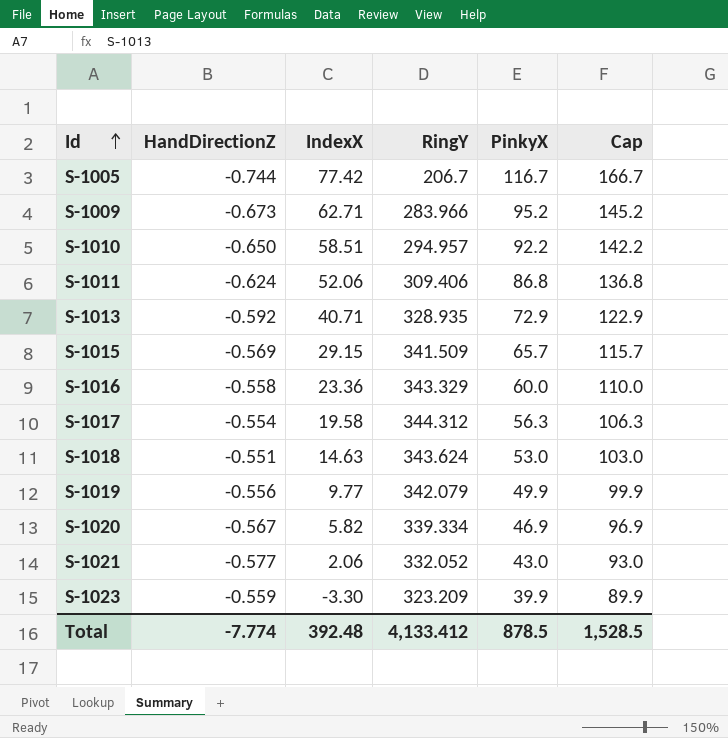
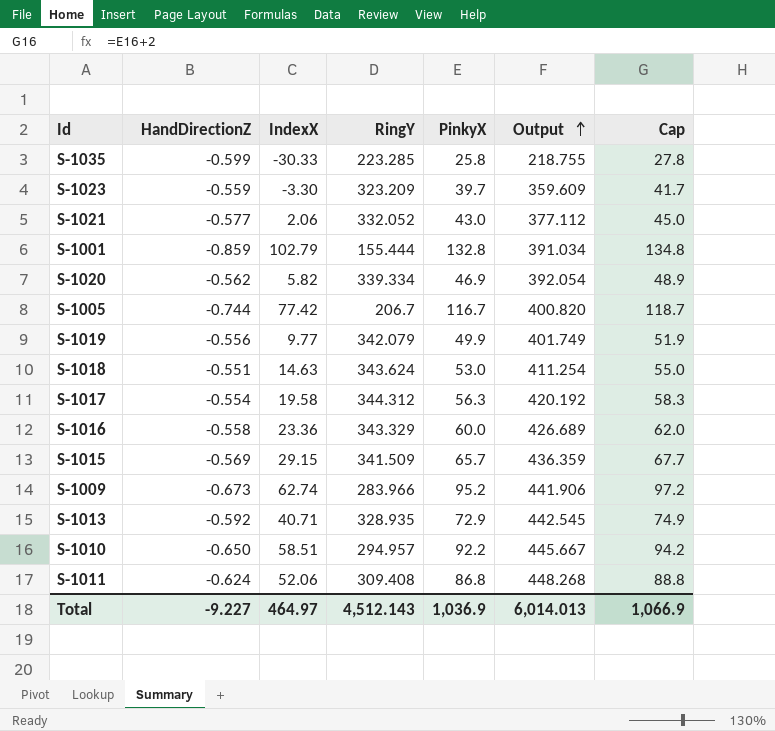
row order: Id ascending -> Output ascending
column Output | formula: none -> [IndexX] + [RingY] + [PinkyX]
column Cap | formula: [PinkyX] + 50 -> [PinkyX] + 2
row S-1035: none -> -0.599 | -30.33 | 223.285 | 25.8 | 218.755 | 27.8
S-1023 | PinkyX: 39.9 -> 39.7
row S-1001: none -> -0.859 | 102.79 | 155.444 | 132.8 | 391.034 | 134.8
S-1020 | HandDirectionZ: -0.567 -> -0.562
S-1009 | IndexX: 62.71 -> 62.74
S-1011 | RingY: 309.406 -> 309.408
Total | HandDirectionZ: -7.774 -> -9.227
Total | IndexX: 392.48 -> 464.97
Total | RingY: 4,133.412 -> 4,512.143
Total | PinkyX: 878.5 -> 1,036.9
Total | Cap: 1,528.5 -> 1,066.9

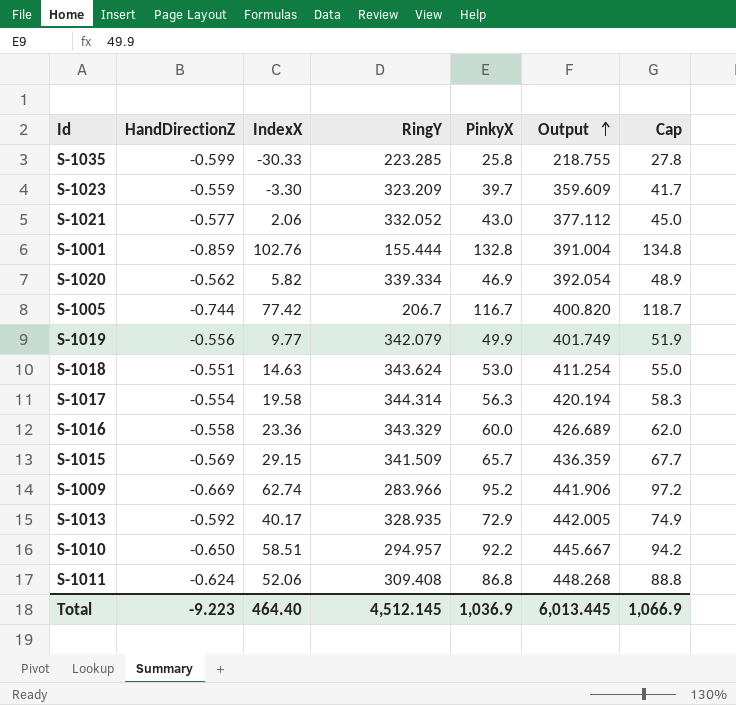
S-1001 | IndexX: 102.79 -> 102.76
S-1001 | Output: 391.034 -> 391.004
S-1017 | RingY: 344.312 -> 344.314
S-1017 | Output: 420.192 -> 420.194
S-1009 | HandDirectionZ: -0.673 -> -0.669
S-1013 | IndexX: 40.71 -> 40.17
S-1013 | Output: 442.545 -> 442.005
Total | HandDirectionZ: -9.227 -> -9.223
Total | IndexX: 464.97 -> 464.40
Total | RingY: 4,512.143 -> 4,512.145
Total | Output: 6,014.013 -> 6,013.445

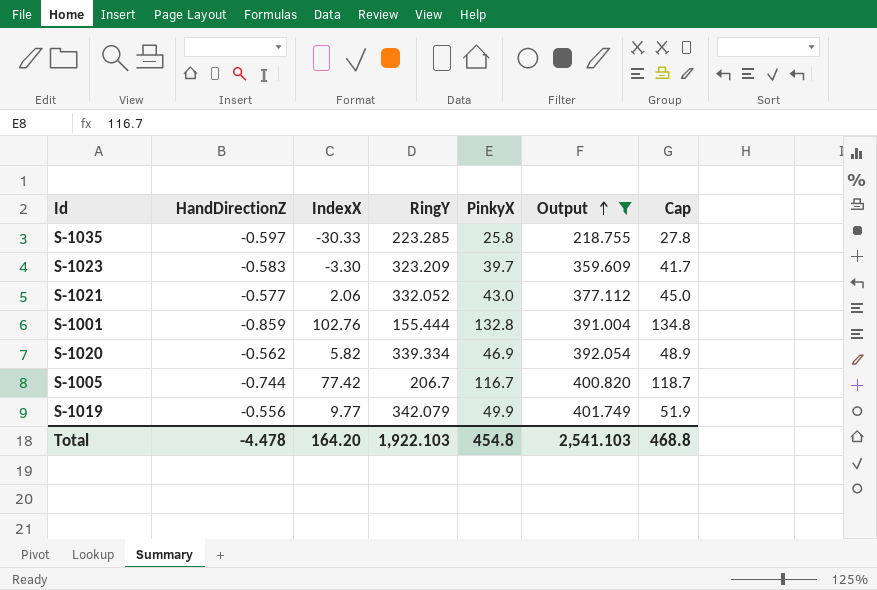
filter: none -> Output <= 401.749
S-1035 | HandDirectionZ: -0.599 -> -0.597
S-1023 | HandDirectionZ: -0.559 -> -0.583
Total | HandDirectionZ: -9.223 -> -4.478
Total | IndexX: 464.40 -> 164.20
Total | RingY: 4,512.145 -> 1,922.103
Total | PinkyX: 1,036.9 -> 454.8
Total | Output: 6,013.445 -> 2,541.103
Total | Cap: 1,066.9 -> 468.8

